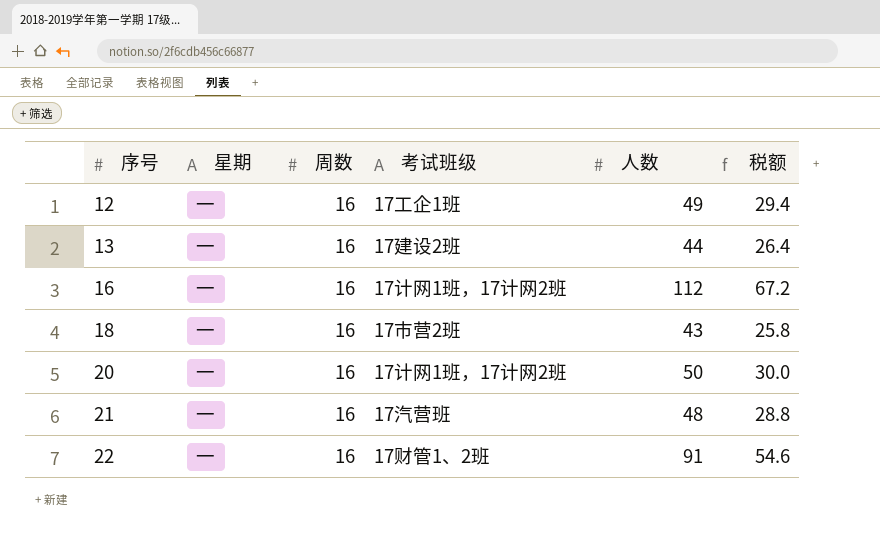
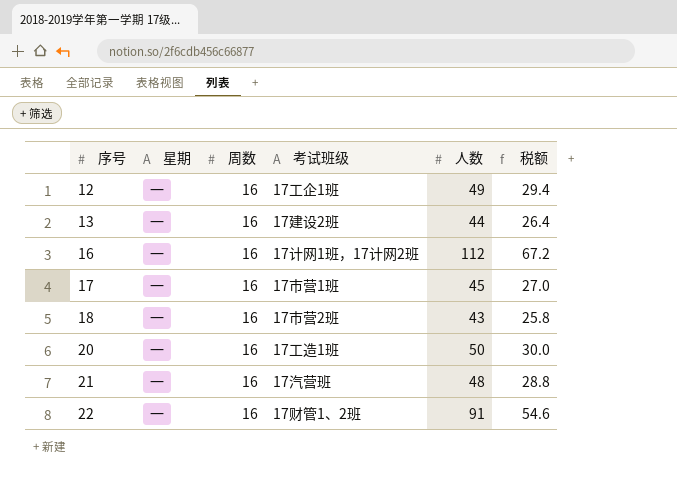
row 17: none -> 一 | 16 | 17市营1班 | 45 | 27.0
20 | 考试班级: 17计网1班，17计网2班 -> 17工造1班

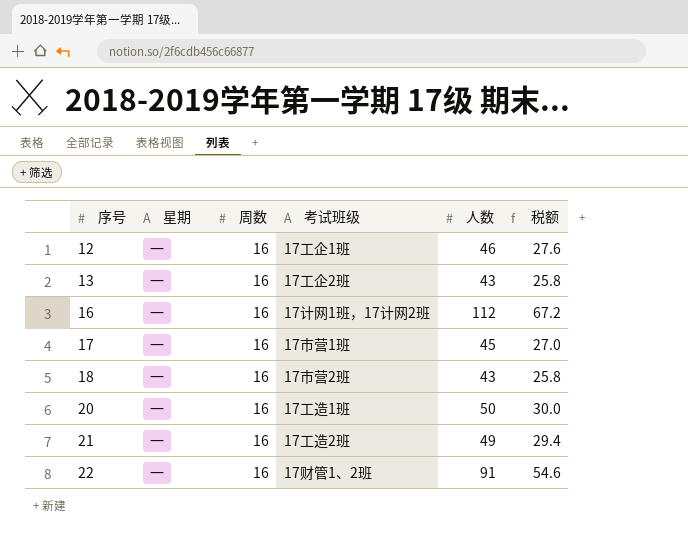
12 | 人数: 49 -> 46
12 | 税额: 29.4 -> 27.6
13 | 考试班级: 17建设2班 -> 17工企2班
13 | 人数: 44 -> 43
13 | 税额: 26.4 -> 25.8
21 | 考试班级: 17汽营班 -> 17工造2班
21 | 人数: 48 -> 49
21 | 税额: 28.8 -> 29.4

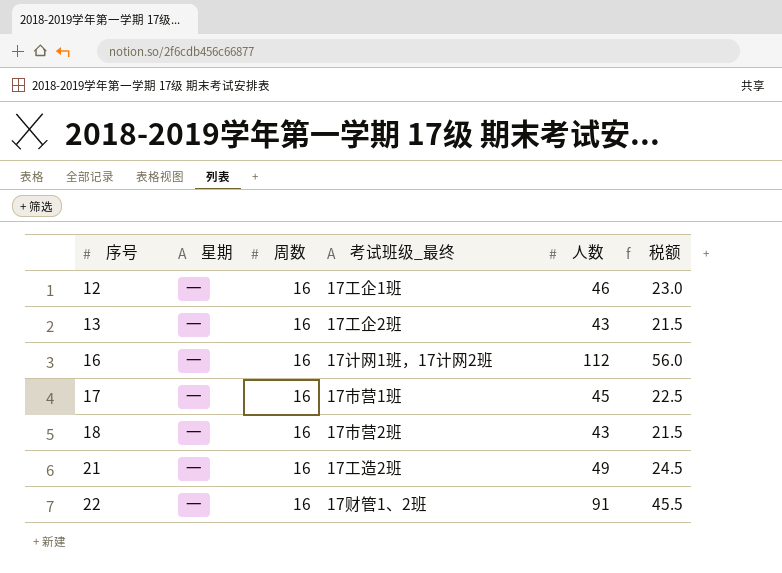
column name: 考试班级 -> 考试班级_最终
column 税额 | formula: [人数] * 0.6 -> [人数] * 0.5
row 20: 一 | 16 | 17工造1班 | 50 | 30.0 -> none

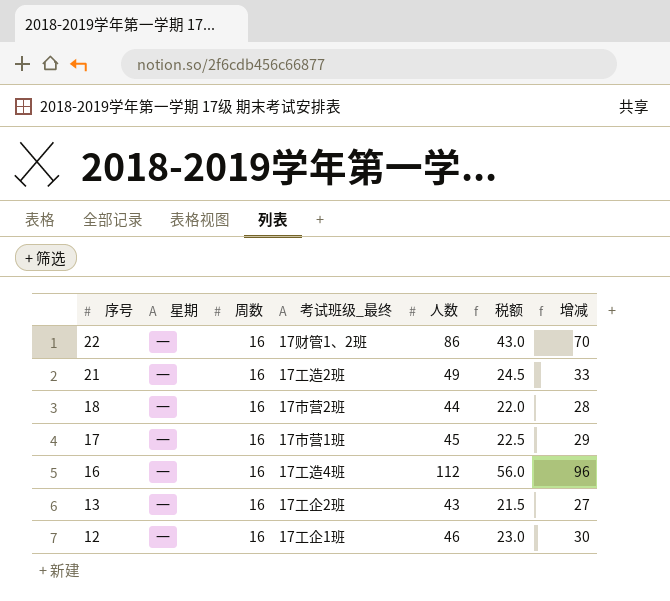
row order: 序号 ascending -> 序号 descending
column 增减 | formula: none -> [人数] - [周数]
22 | 人数: 91 -> 86
22 | 税额: 45.5 -> 43.0
18 | 人数: 43 -> 44
18 | 税额: 21.5 -> 22.0
16 | 考试班级_最终: 17计网1班，17计网2班 -> 17工造4班

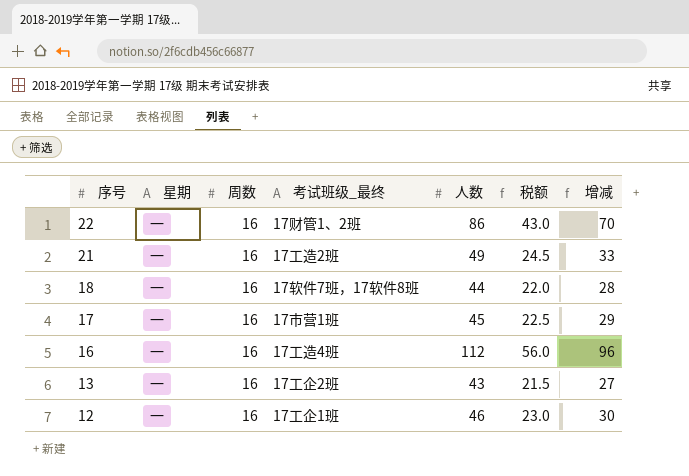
18 | 考试班级_最终: 17市营2班 -> 17软件7班，17软件8班

